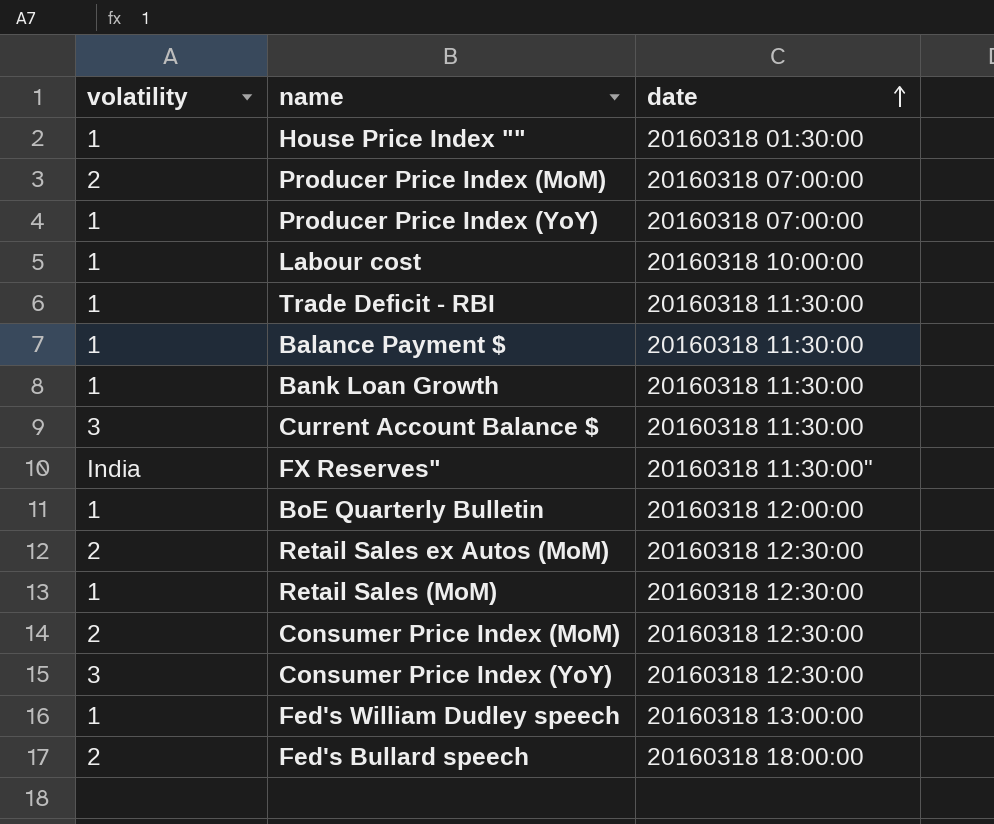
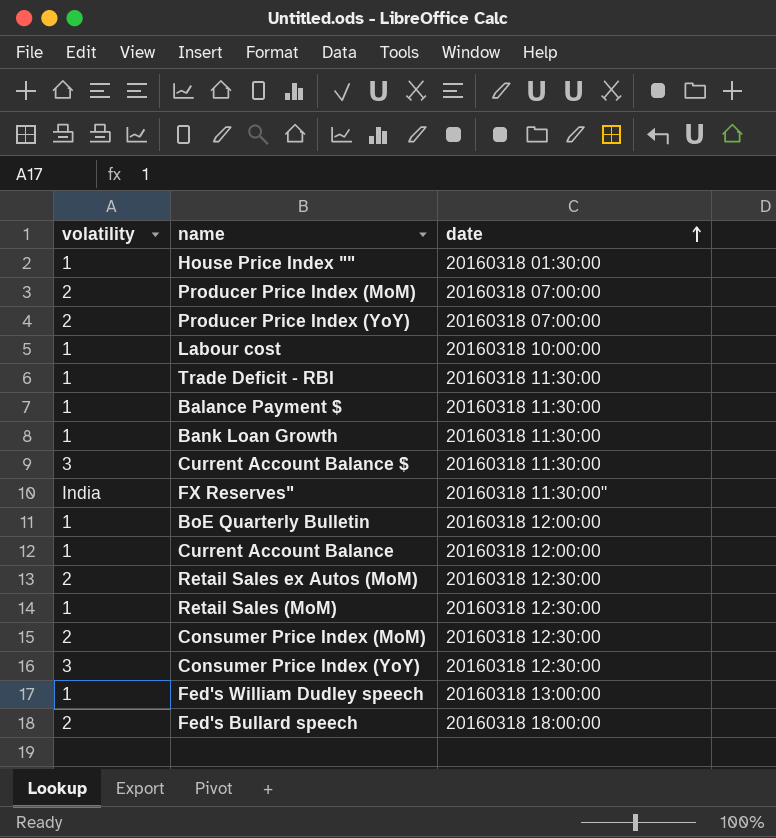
Producer Price Index (YoY) | volatility: 1 -> 2
row Current Account Balance: none -> 1 | 20160318 12:00:00

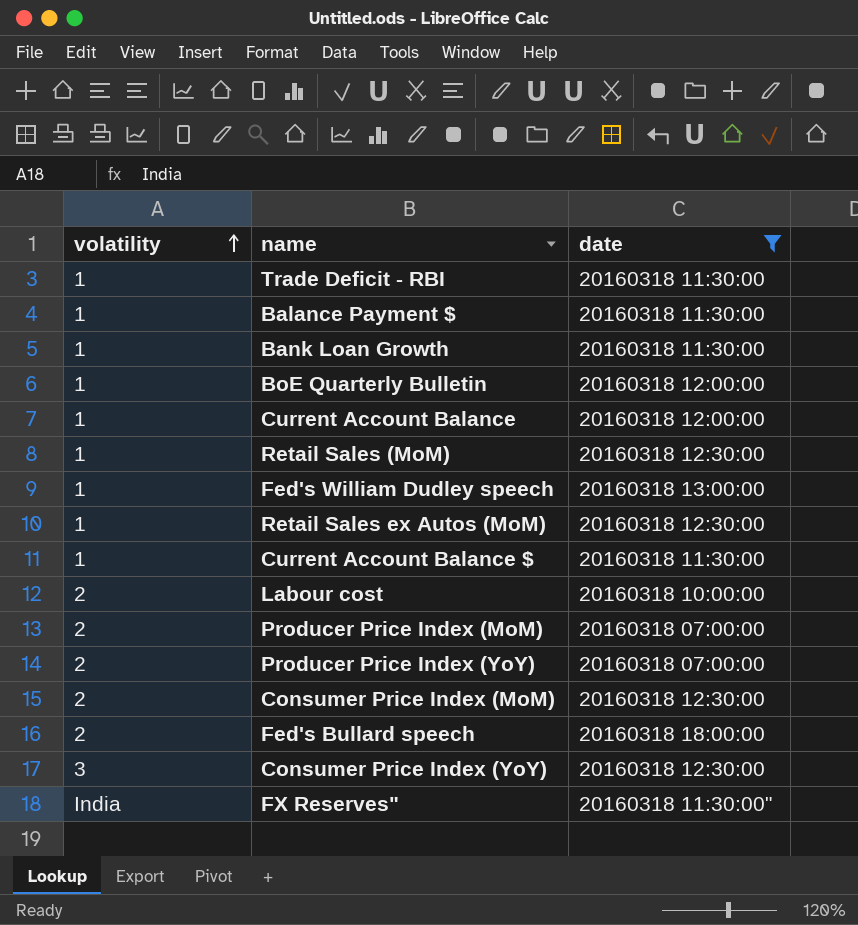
filter: none -> date != 20160318 01:30:00
row order: date ascending -> volatility ascending
Retail Sales ex Autos (MoM) | volatility: 2 -> 1
Current Account Balance $ | volatility: 3 -> 1
Labour cost | volatility: 1 -> 2

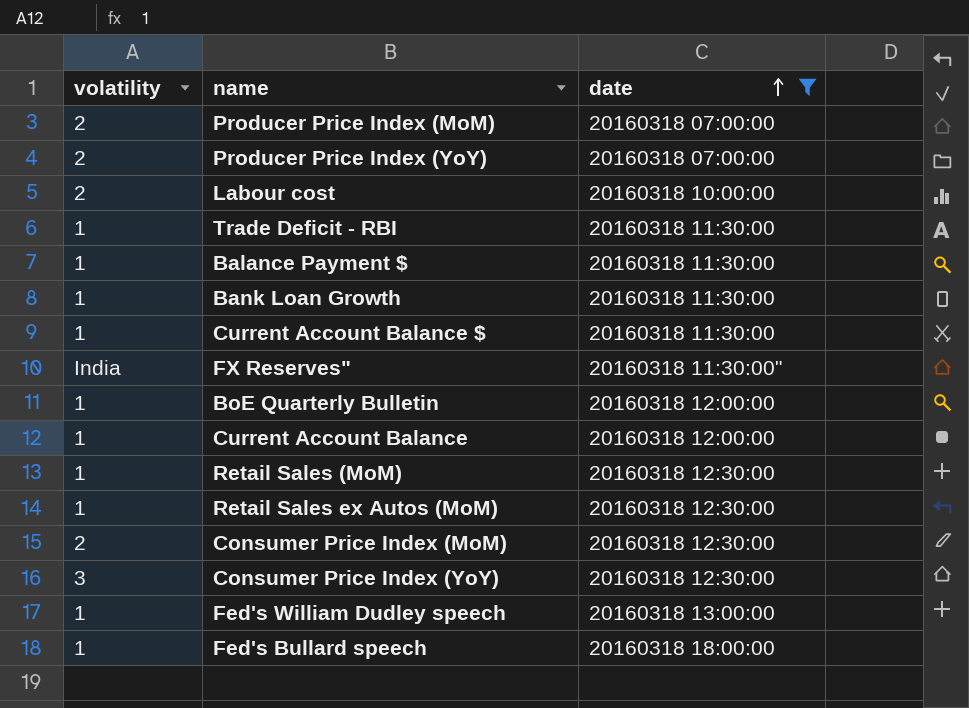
row order: volatility ascending -> date ascending
Fed's Bullard speech | volatility: 2 -> 1

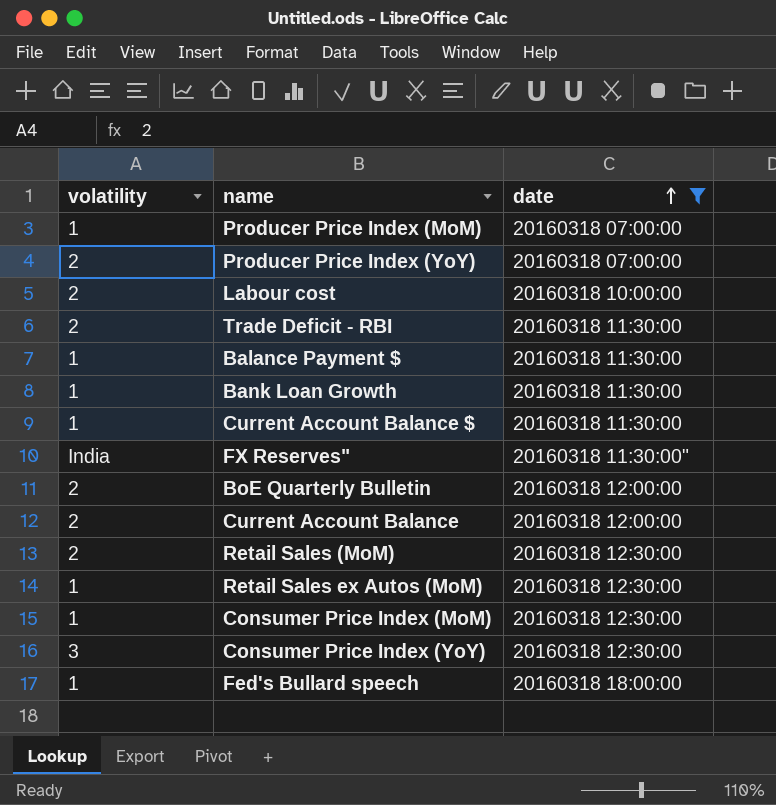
row Fed's William Dudley speech: 1 | 20160318 13:00:00 -> none
Producer Price Index (MoM) | volatility: 2 -> 1
Trade Deficit - RBI | volatility: 1 -> 2
BoE Quarterly Bulletin | volatility: 1 -> 2
Current Account Balance | volatility: 1 -> 2
Retail Sales (MoM) | volatility: 1 -> 2
Consumer Price Index (MoM) | volatility: 2 -> 1

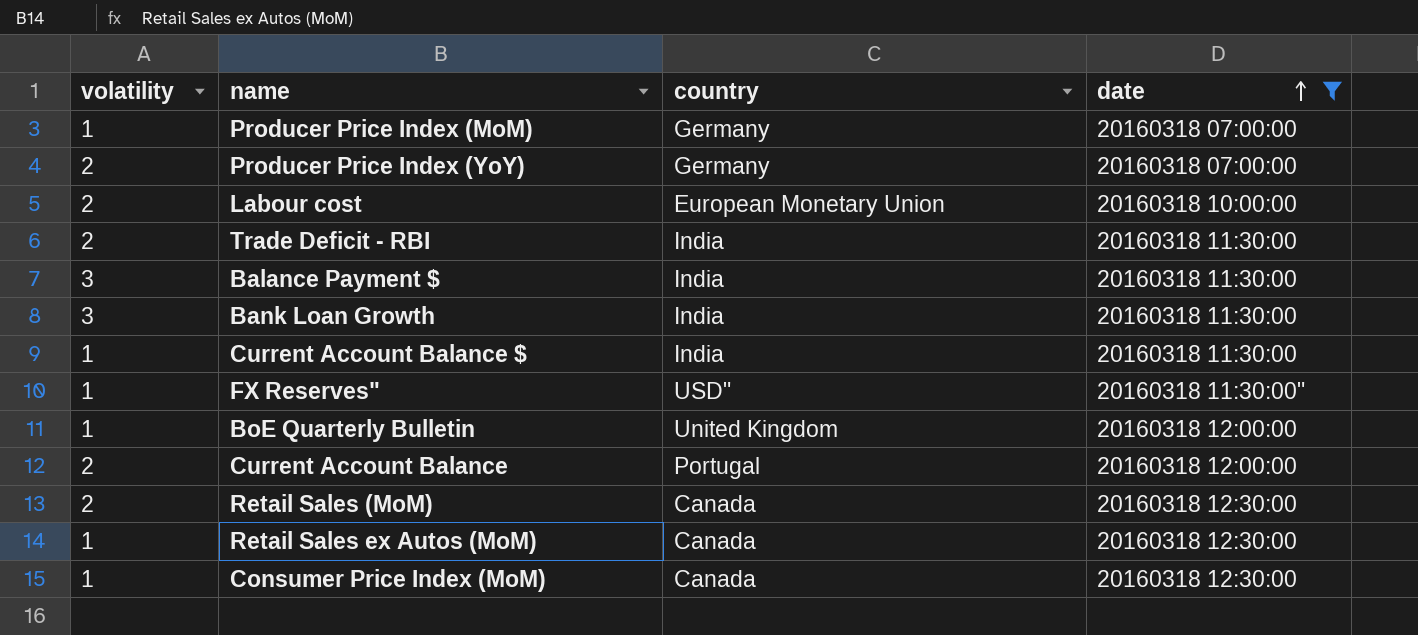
column country | position: none -> 3
row Consumer Price Index (YoY): 3 | 20160318 12:30:00 -> none
row Fed's Bullard speech: 1 | 20160318 18:00:00 -> none
Balance Payment $ | volatility: 1 -> 3
Bank Loan Growth | volatility: 1 -> 3
FX Reserves" | volatility: India -> 1
BoE Quarterly Bulletin | volatility: 2 -> 1

